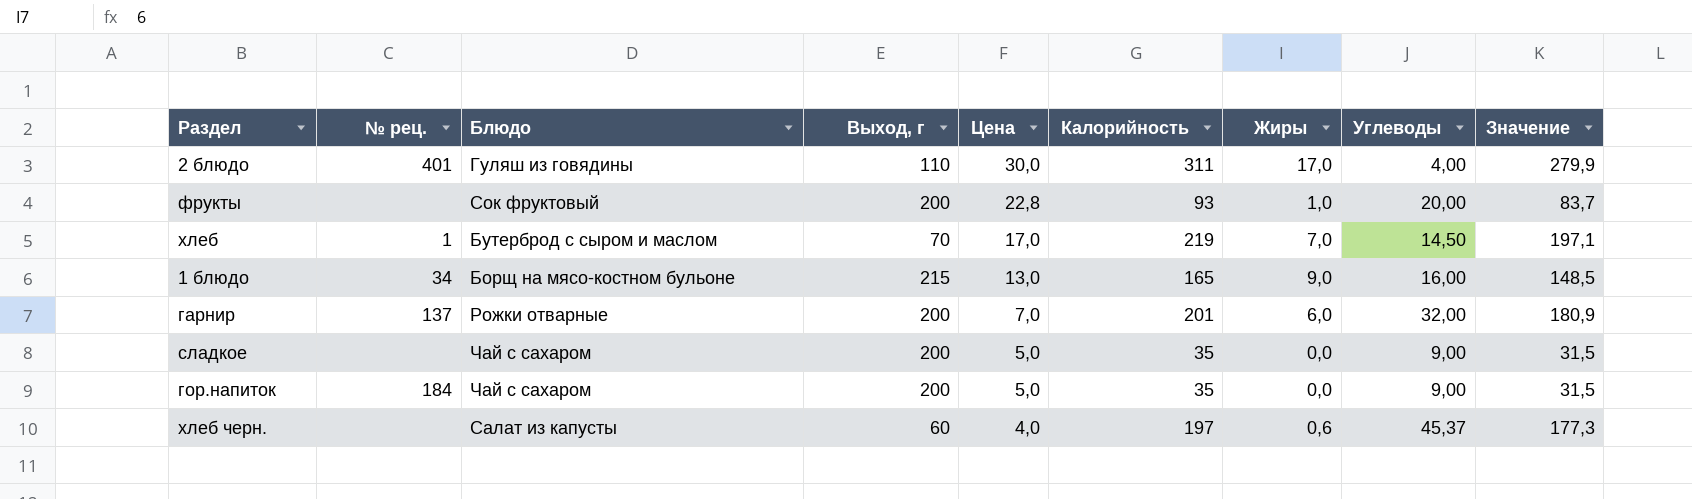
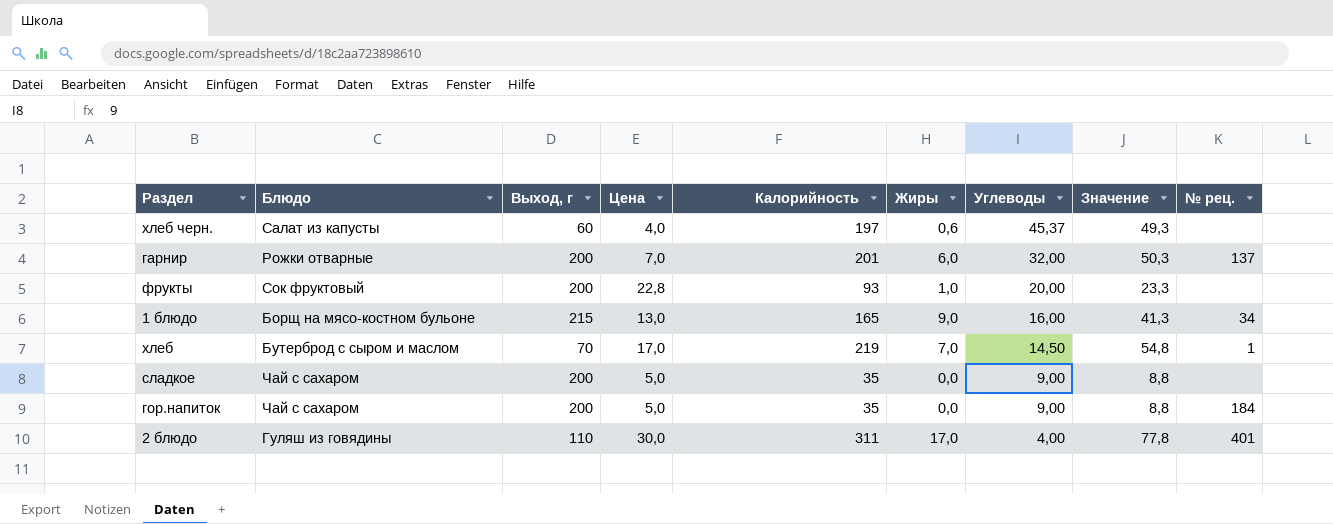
row order: Цена descending -> Углеводы descending
column Значение | formula: [Калорийность] * 0,9 -> [Калорийность] * 0,25
column № рец. | position: 2 -> 9

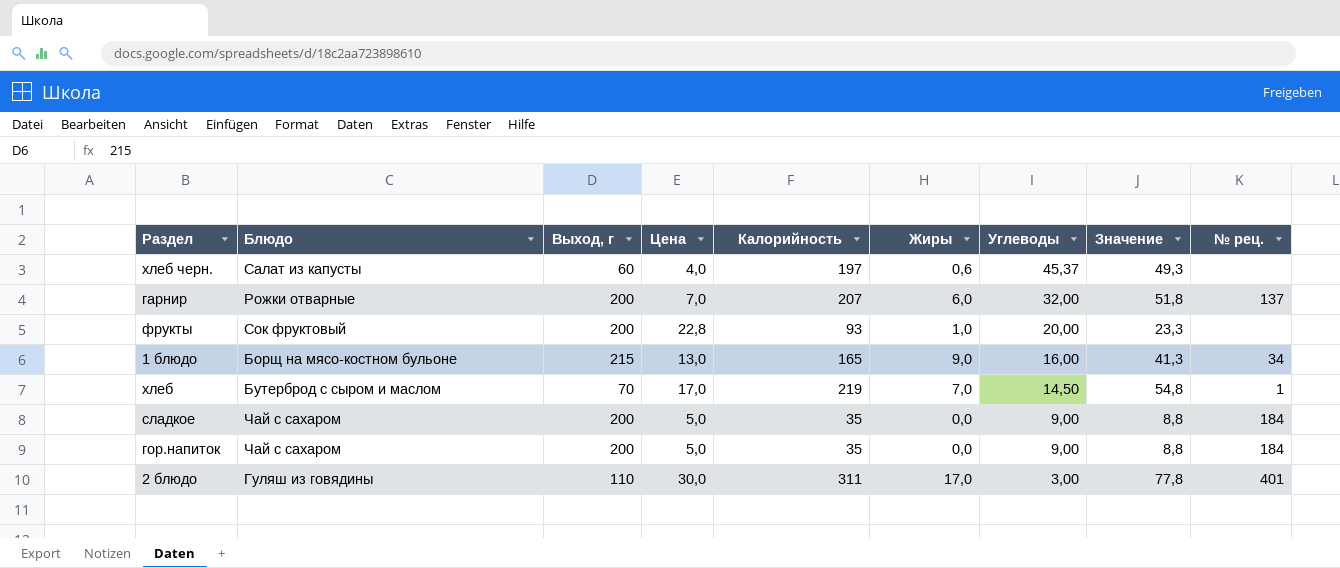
гарнир | Калорийность: 201 -> 207
гарнир | Значение: 50,3 -> 51,8
сладкое | № рец.: none -> 184
2 блюдо | Углеводы: 4,00 -> 3,00

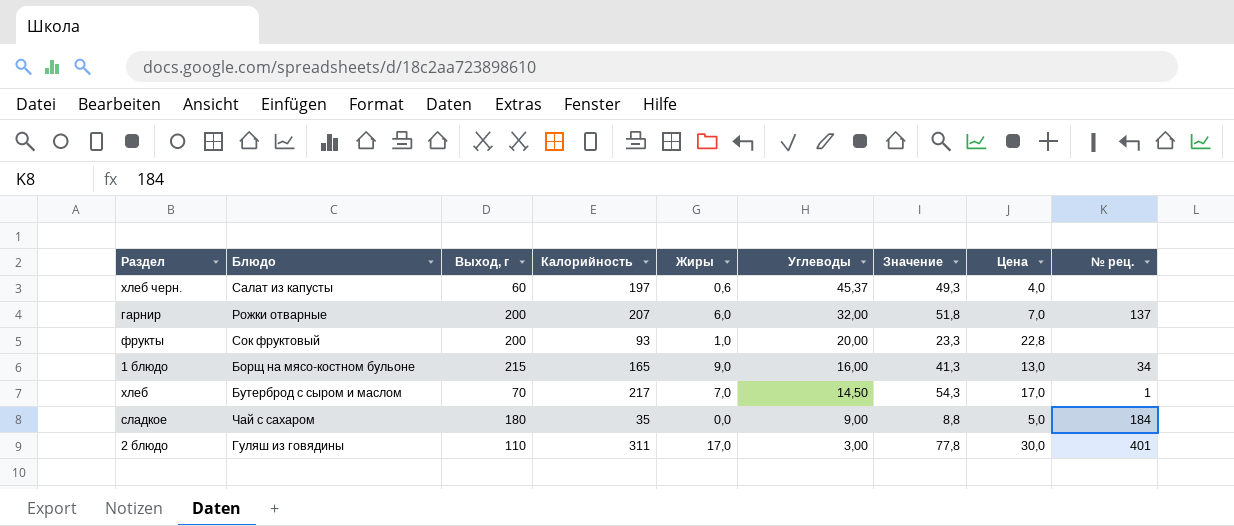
column Цена | position: 4 -> 8
row гор.напиток: Чай с сахаром | 200 | 5,0 | 35 | 0,0 | 9,00 | 8,8 | 184 -> none
хлеб | Калорийность: 219 -> 217
хлеб | Значение: 54,8 -> 54,3
сладкое | Выход, г: 200 -> 180

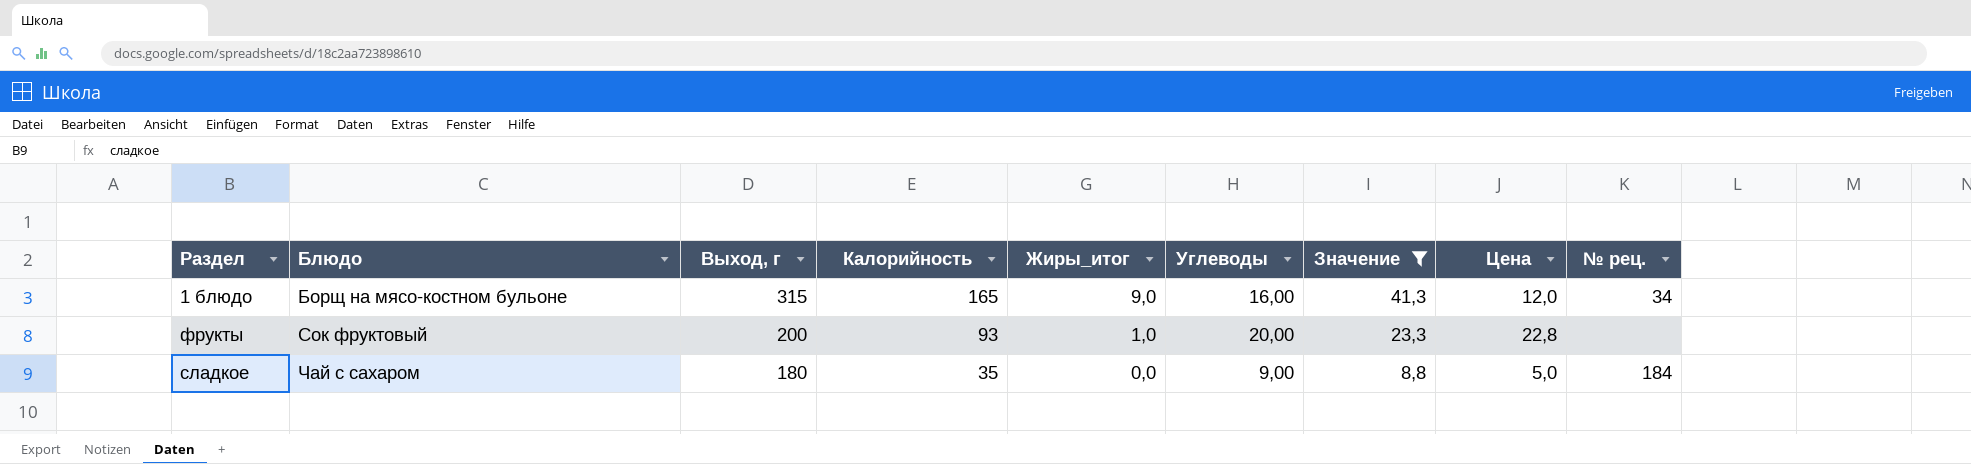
filter: none -> Значение <= 41,3
row order: Углеводы descending -> Блюдо ascending
column name: Жиры -> Жиры_итог
1 блюдо | Выход, г: 215 -> 315
1 блюдо | Цена: 13,0 -> 12,0

